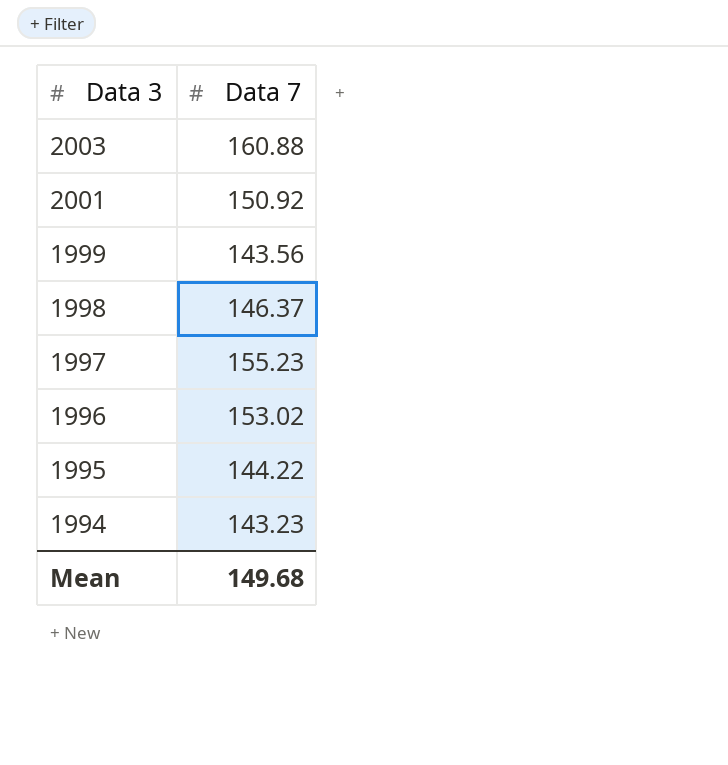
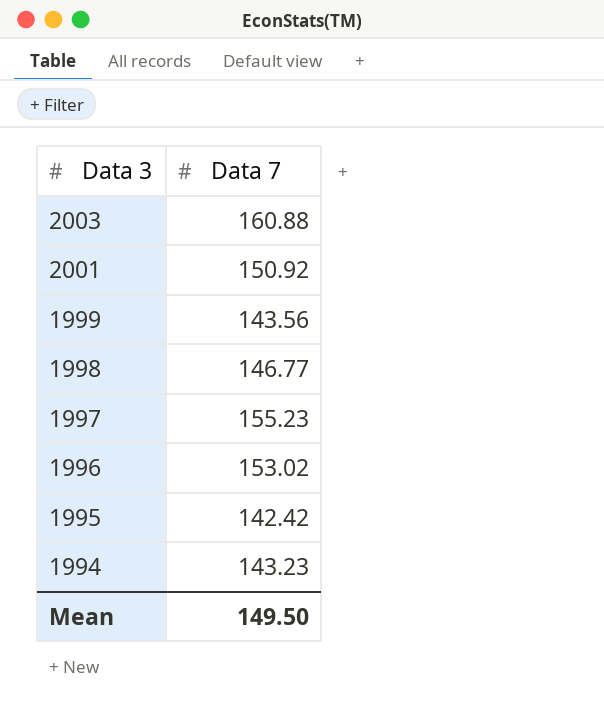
1998 | Data 7: 146.37 -> 146.77
1995 | Data 7: 144.22 -> 142.42
Mean | Data 7: 149.68 -> 149.50

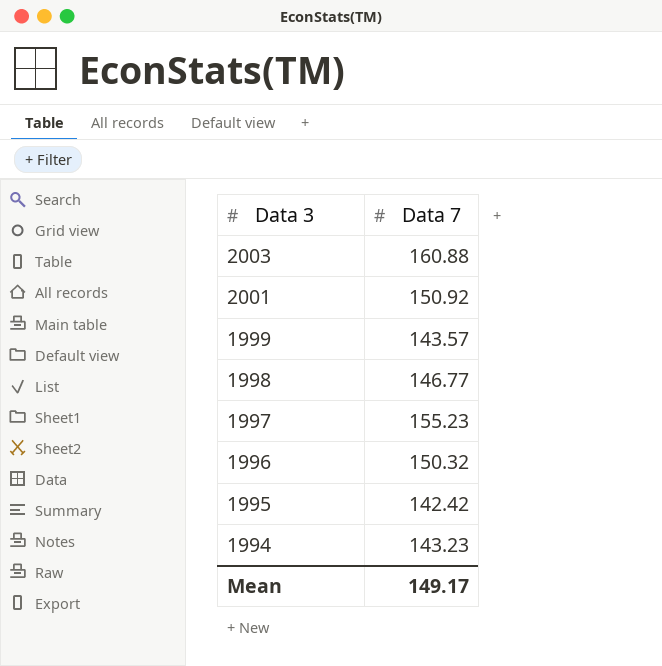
1999 | Data 7: 143.56 -> 143.57
1996 | Data 7: 153.02 -> 150.32
Mean | Data 7: 149.50 -> 149.17

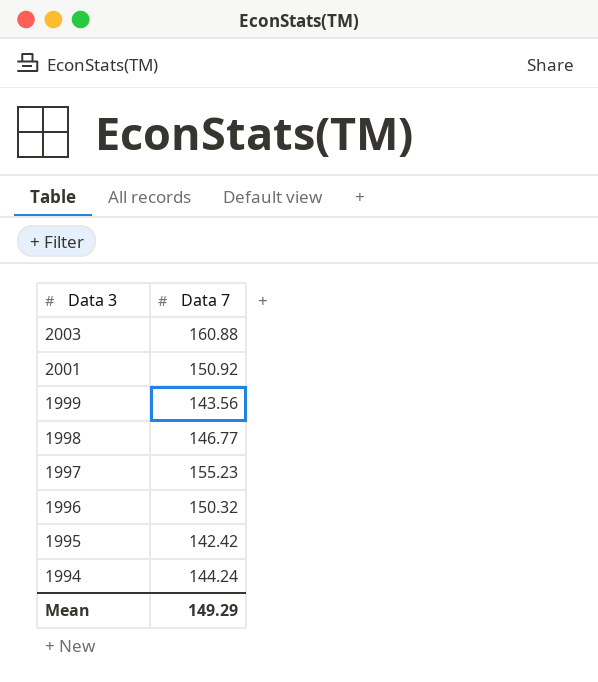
1999 | Data 7: 143.57 -> 143.56
1994 | Data 7: 143.23 -> 144.24
Mean | Data 7: 149.17 -> 149.29

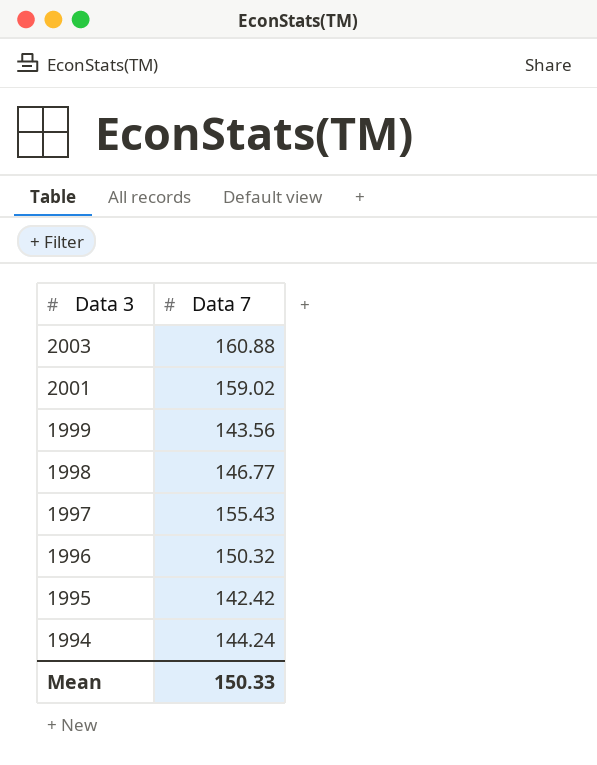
2001 | Data 7: 150.92 -> 159.02
1997 | Data 7: 155.23 -> 155.43
Mean | Data 7: 149.29 -> 150.33

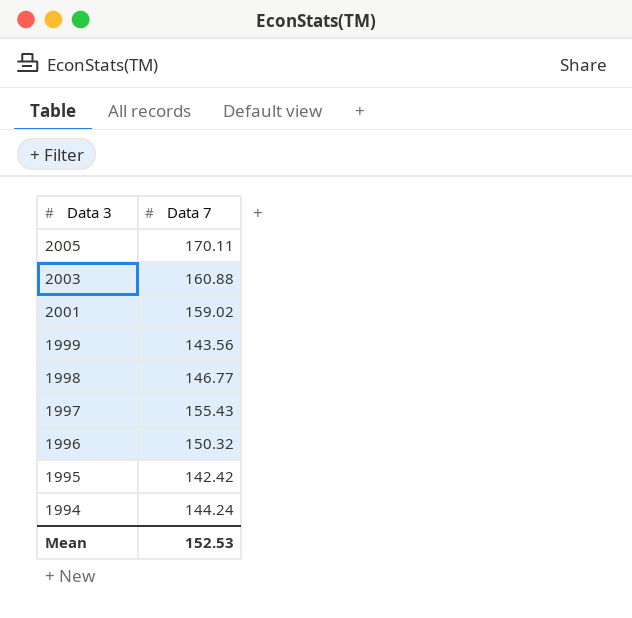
row 2005: none -> 170.11
Mean | Data 7: 150.33 -> 152.53

